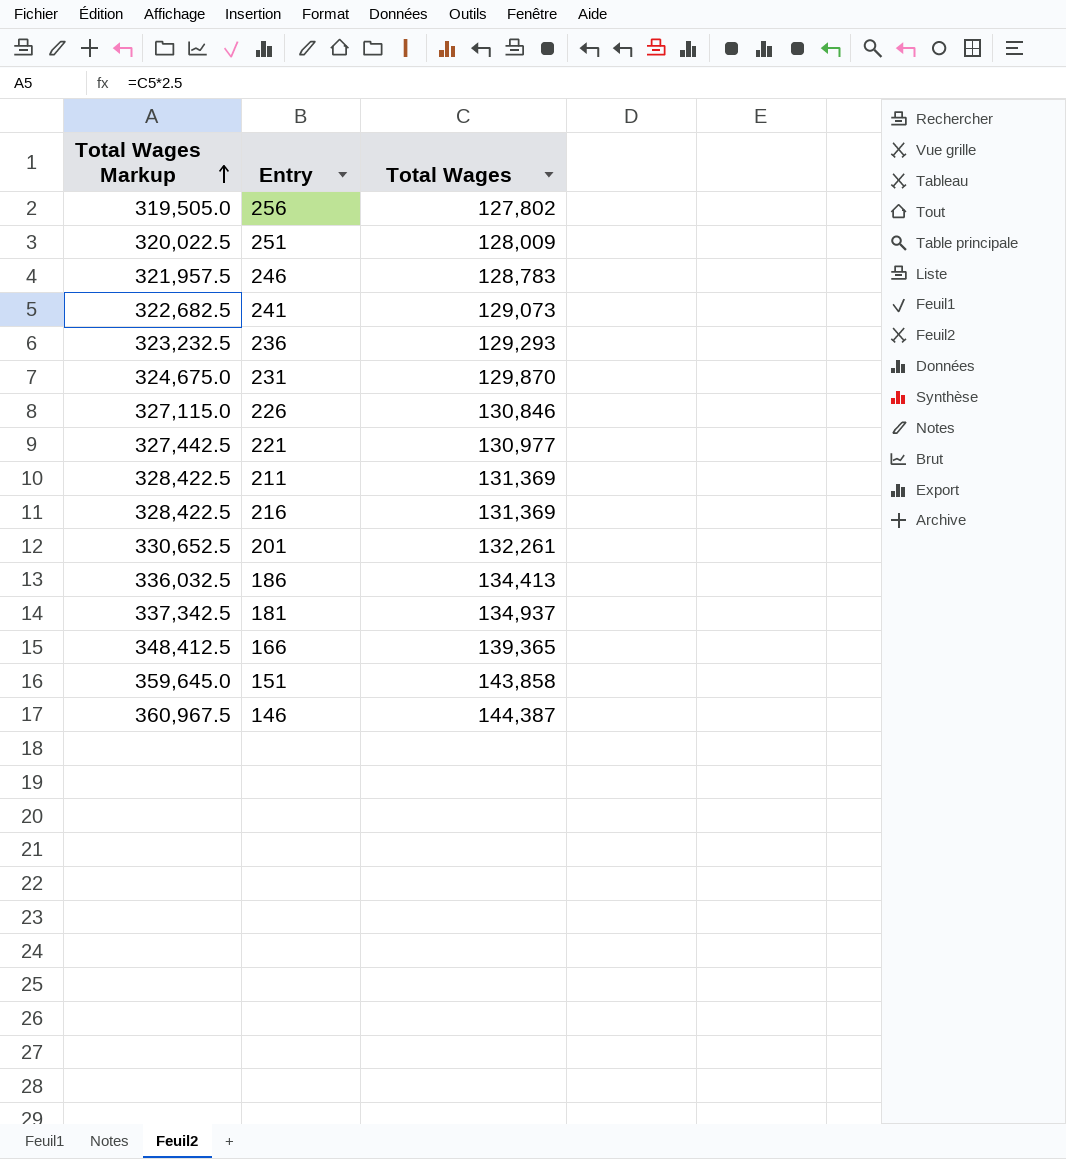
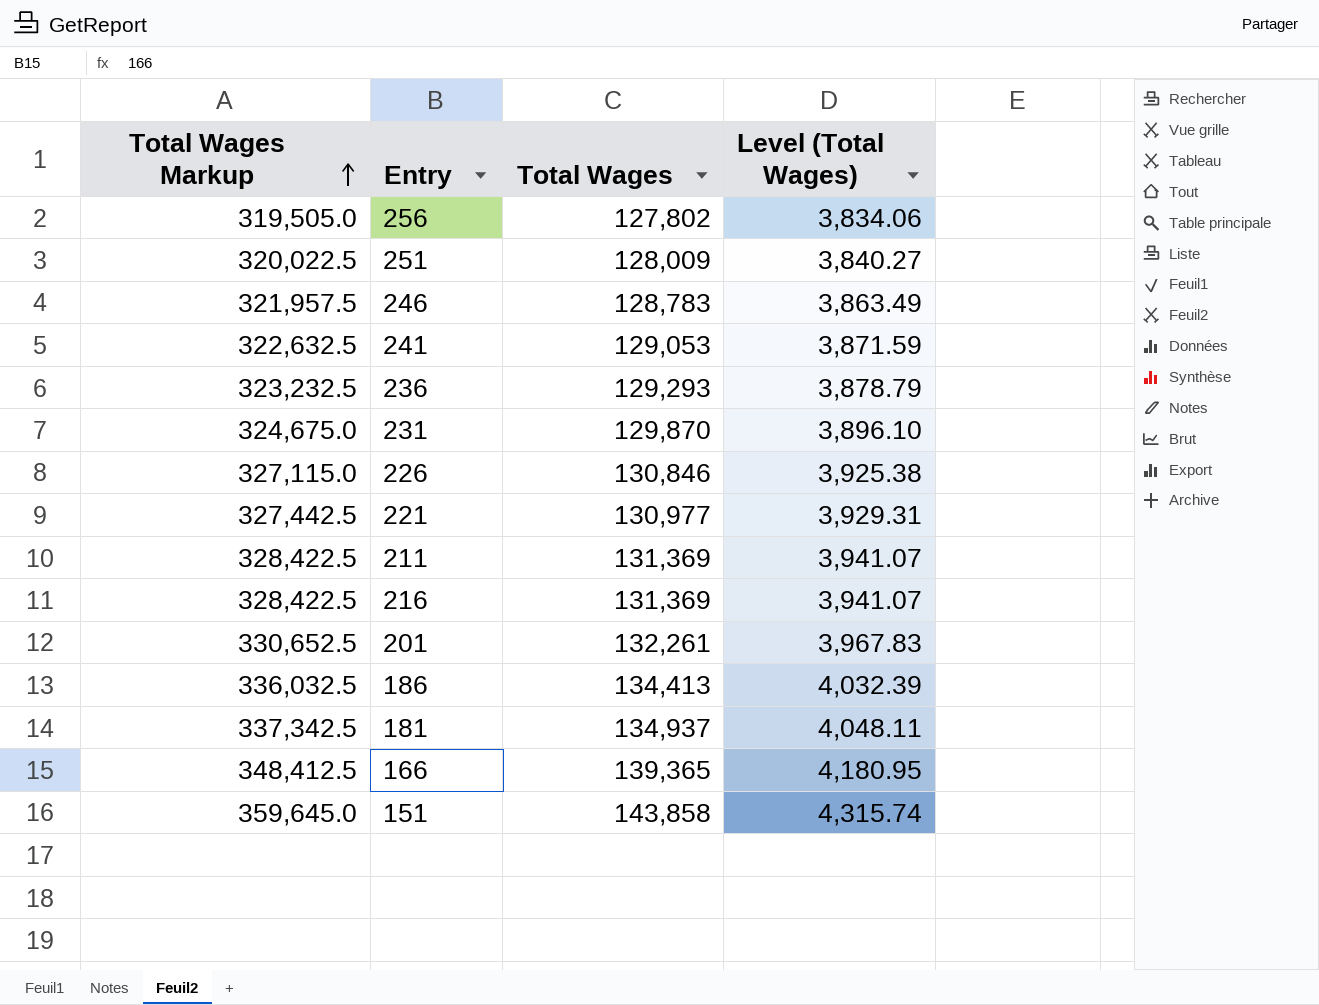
column Level (Total Wages) | formula: none -> [Total Wages] * 0.03
row 146: 360,967.5 | 144,387 -> none
241 | Total Wages Markup: 322,682.5 -> 322,632.5
241 | Total Wages: 129,073 -> 129,053

